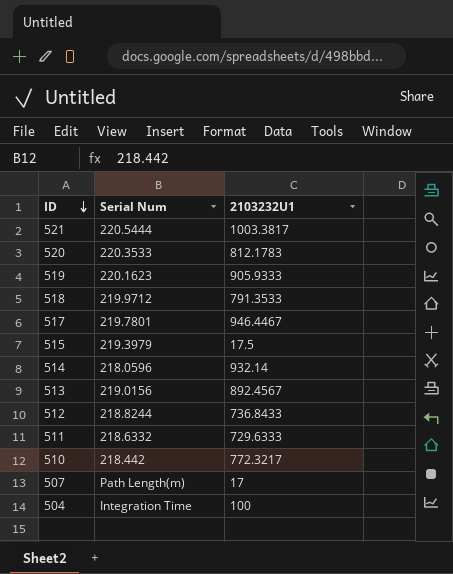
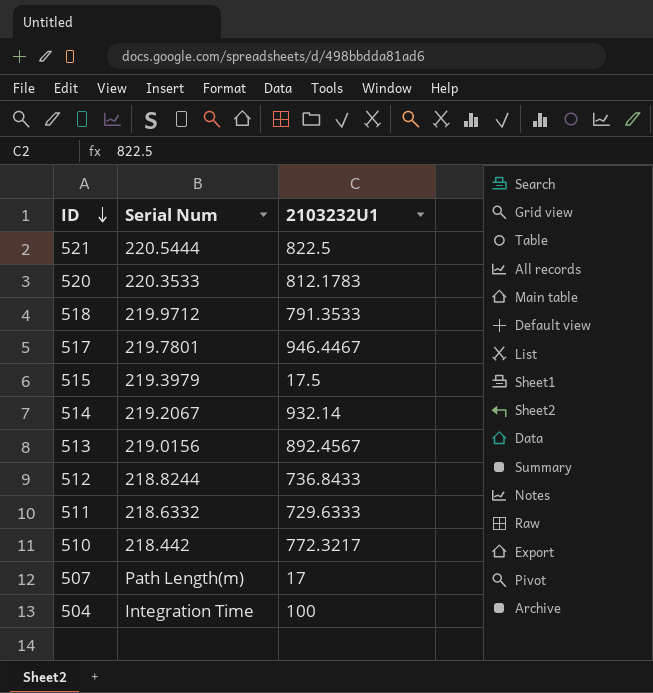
row 519: 220.1623 | 905.9333 -> none
521 | 2103232U1: 1003.3817 -> 822.5
514 | Serial Num: 218.0596 -> 219.2067

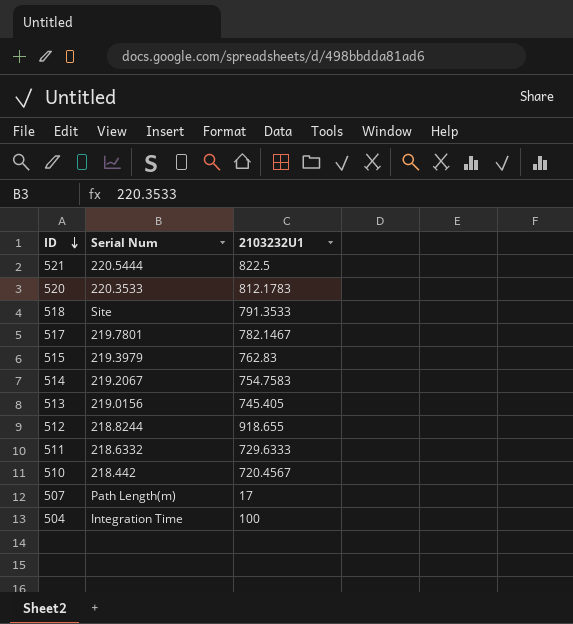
518 | Serial Num: 219.9712 -> Site
517 | 2103232U1: 946.4467 -> 782.1467
515 | 2103232U1: 17.5 -> 762.83
514 | 2103232U1: 932.14 -> 754.7583
513 | 2103232U1: 892.4567 -> 745.405
512 | 2103232U1: 736.8433 -> 918.655
510 | 2103232U1: 772.3217 -> 720.4567

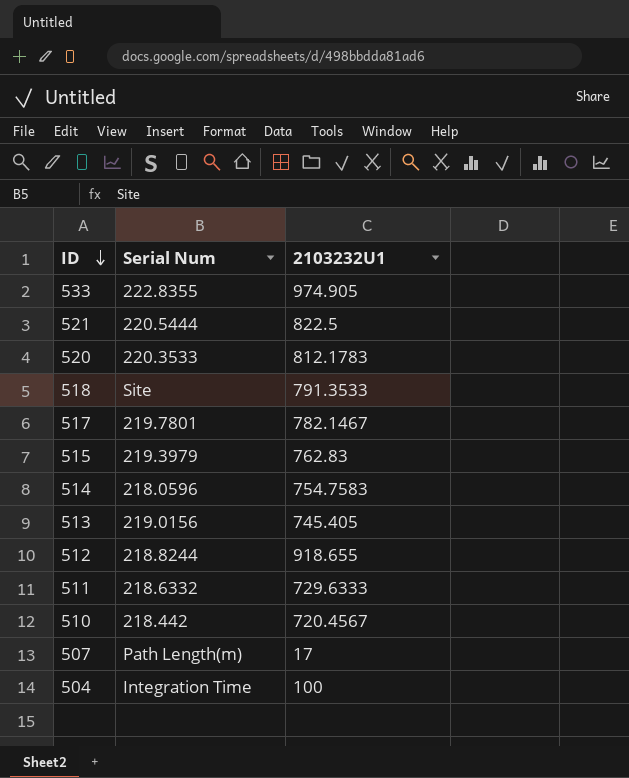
row 533: none -> 222.8355 | 974.905
514 | Serial Num: 219.2067 -> 218.0596

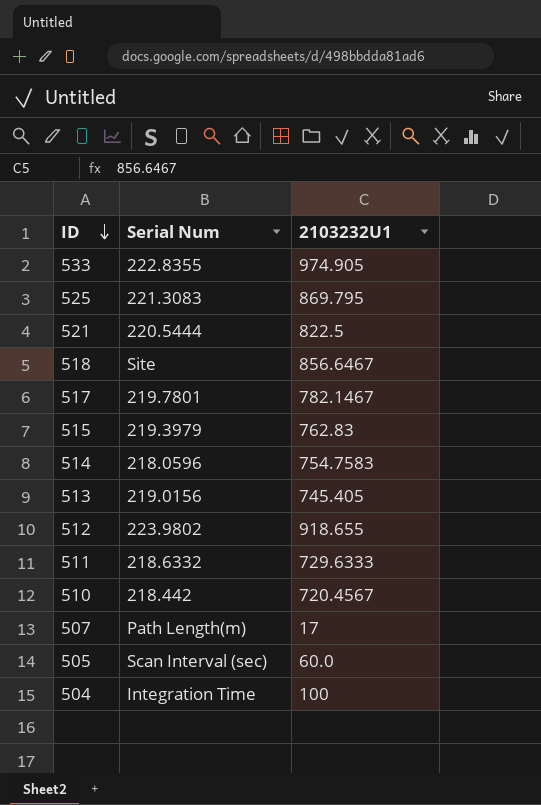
row 520: 220.3533 | 812.1783 -> none
row 525: none -> 221.3083 | 869.795
518 | 2103232U1: 791.3533 -> 856.6467
512 | Serial Num: 218.8244 -> 223.9802
row 505: none -> Scan Interval (sec) | 60.0

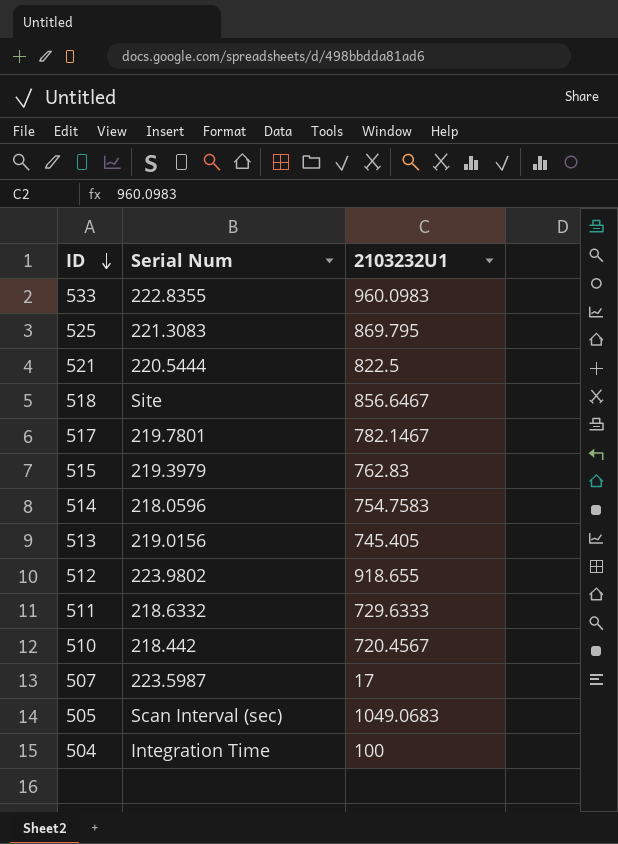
533 | 2103232U1: 974.905 -> 960.0983
507 | Serial Num: Path Length(m) -> 223.5987
505 | 2103232U1: 60.0 -> 1049.0683

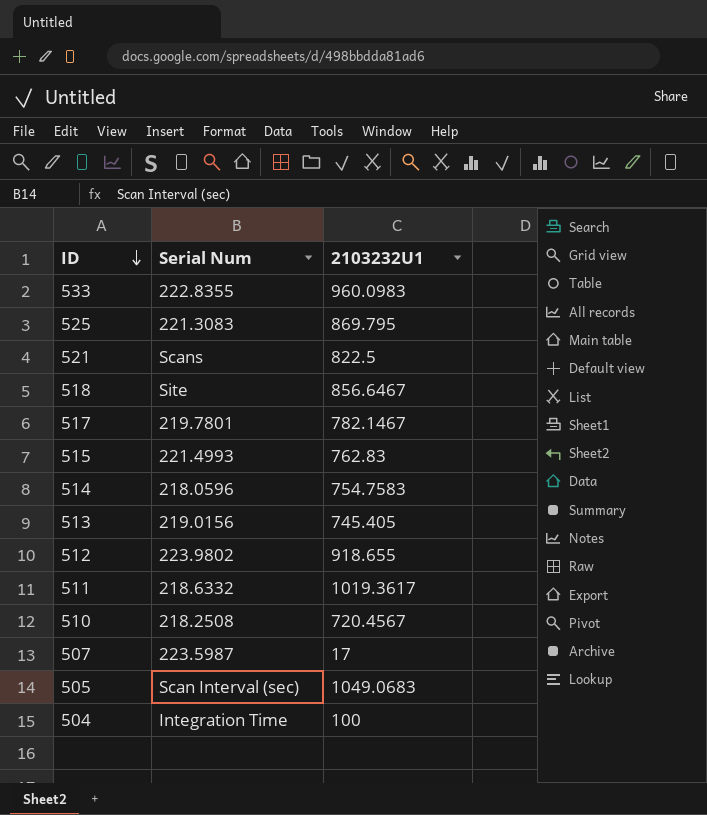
521 | Serial Num: 220.5444 -> Scans
515 | Serial Num: 219.3979 -> 221.4993
511 | 2103232U1: 729.6333 -> 1019.3617
510 | Serial Num: 218.442 -> 218.2508

